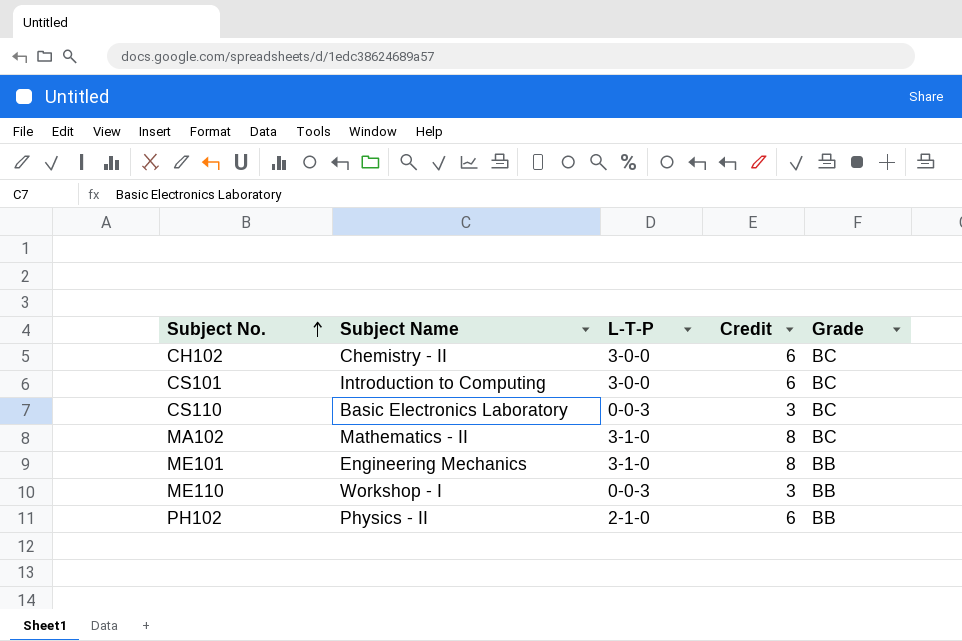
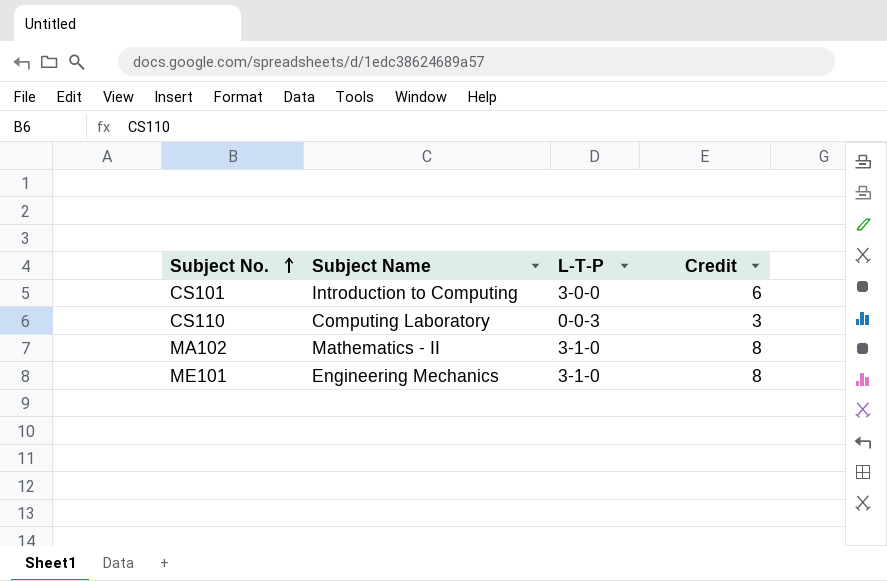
column Grade | position: 5 -> none
row CH102: Chemistry - II | 3-0-0 | 6 | BC -> none
row ME110: Workshop - I | 0-0-3 | 3 | BB -> none
row PH102: Physics - II | 2-1-0 | 6 | BB -> none
CS110 | Subject Name: Basic Electronics Laboratory -> Computing Laboratory

